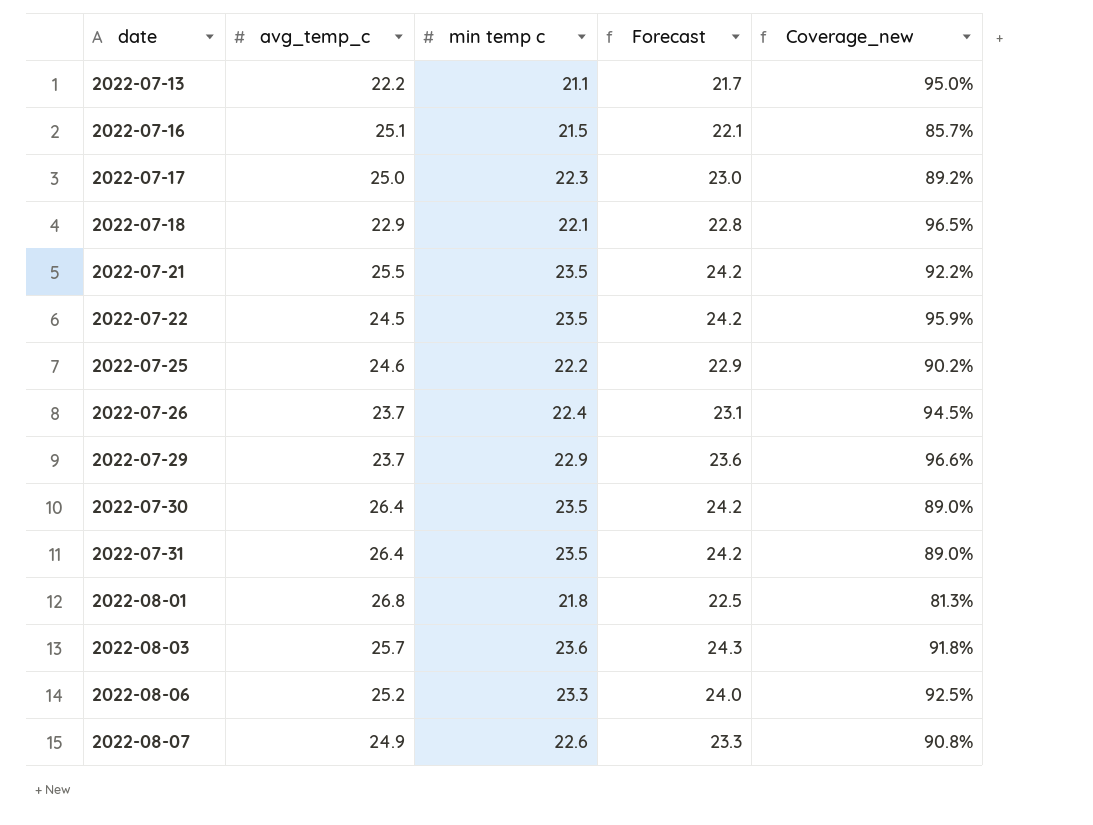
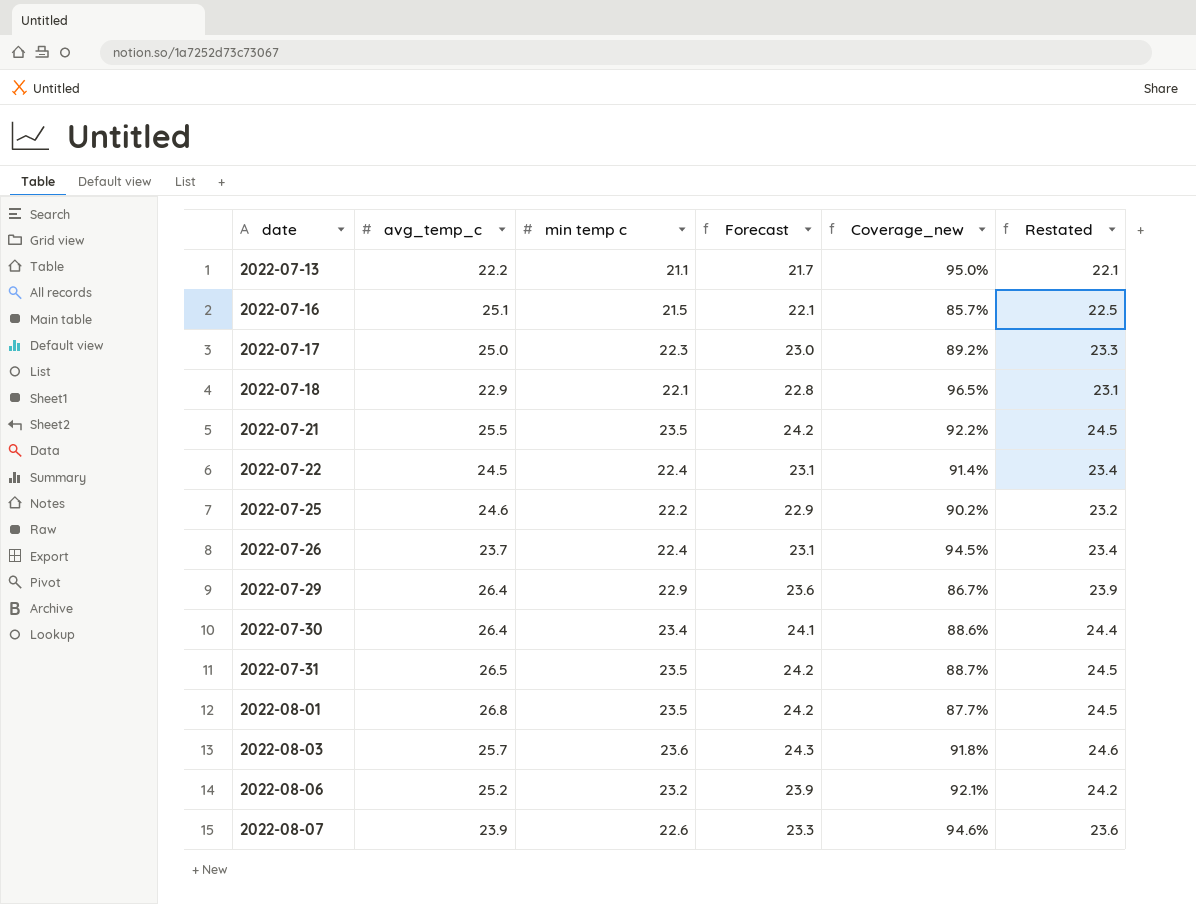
column Restated | formula: none -> [min temp c] + 1
2022-07-22 | min temp c: 23.5 -> 22.4
2022-07-22 | Forecast: 24.2 -> 23.1
2022-07-22 | Coverage_new: 95.9% -> 91.4%
2022-07-29 | avg_temp_c: 23.7 -> 26.4
2022-07-29 | Coverage_new: 96.6% -> 86.7%
2022-07-30 | min temp c: 23.5 -> 23.4
2022-07-30 | Forecast: 24.2 -> 24.1
2022-07-30 | Coverage_new: 89.0% -> 88.6%
2022-07-31 | avg_temp_c: 26.4 -> 26.5
2022-07-31 | Coverage_new: 89.0% -> 88.7%
2022-08-01 | min temp c: 21.8 -> 23.5
2022-08-01 | Forecast: 22.5 -> 24.2
2022-08-01 | Coverage_new: 81.3% -> 87.7%
2022-08-06 | min temp c: 23.3 -> 23.2
2022-08-06 | Forecast: 24.0 -> 23.9
2022-08-06 | Coverage_new: 92.5% -> 92.1%
2022-08-07 | avg_temp_c: 24.9 -> 23.9
2022-08-07 | Coverage_new: 90.8% -> 94.6%

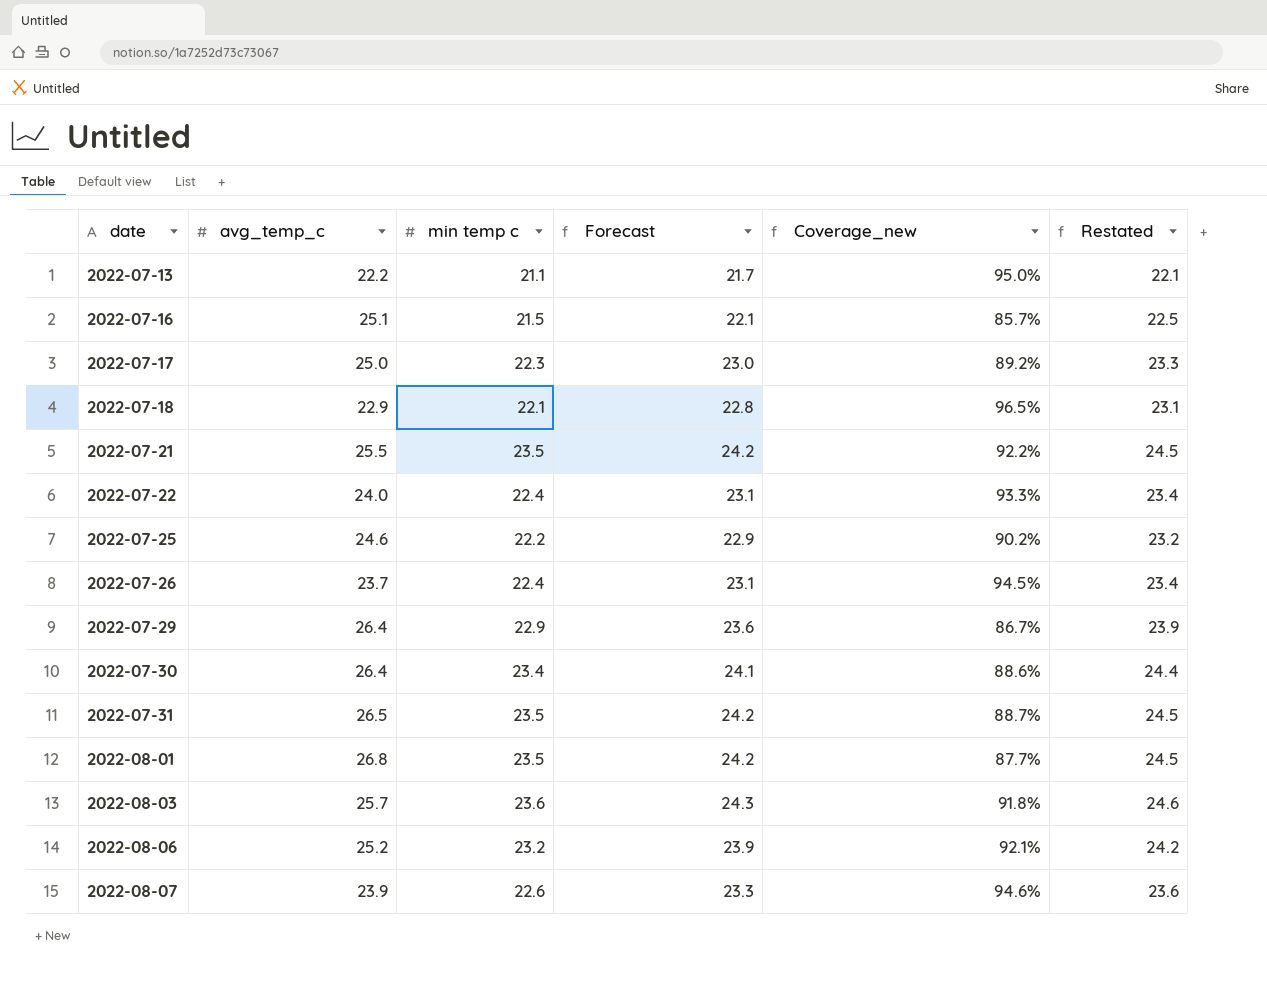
2022-07-22 | avg_temp_c: 24.5 -> 24.0
2022-07-22 | Coverage_new: 91.4% -> 93.3%

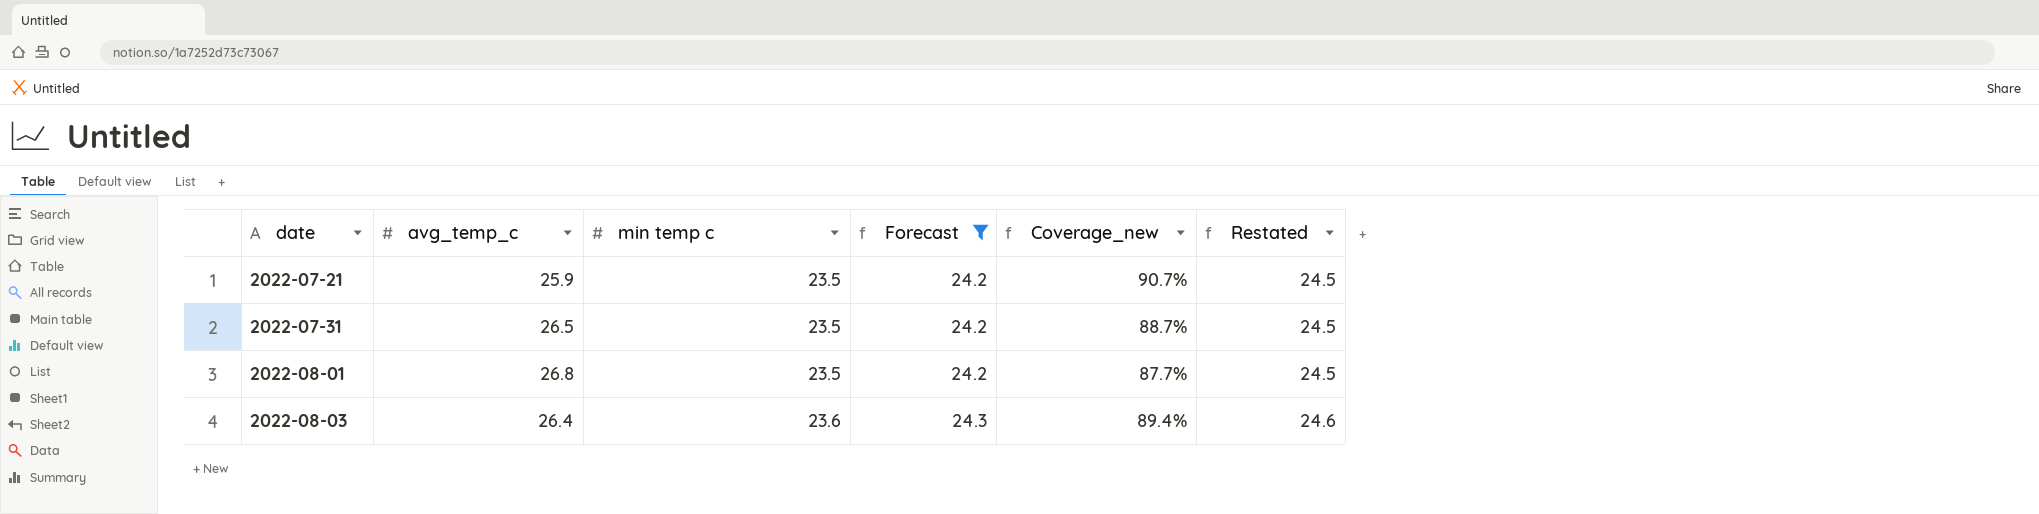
filter: none -> Forecast >= 24.2
2022-07-21 | avg_temp_c: 25.5 -> 25.9
2022-07-21 | Coverage_new: 92.2% -> 90.7%
2022-08-03 | avg_temp_c: 25.7 -> 26.4
2022-08-03 | Coverage_new: 91.8% -> 89.4%

